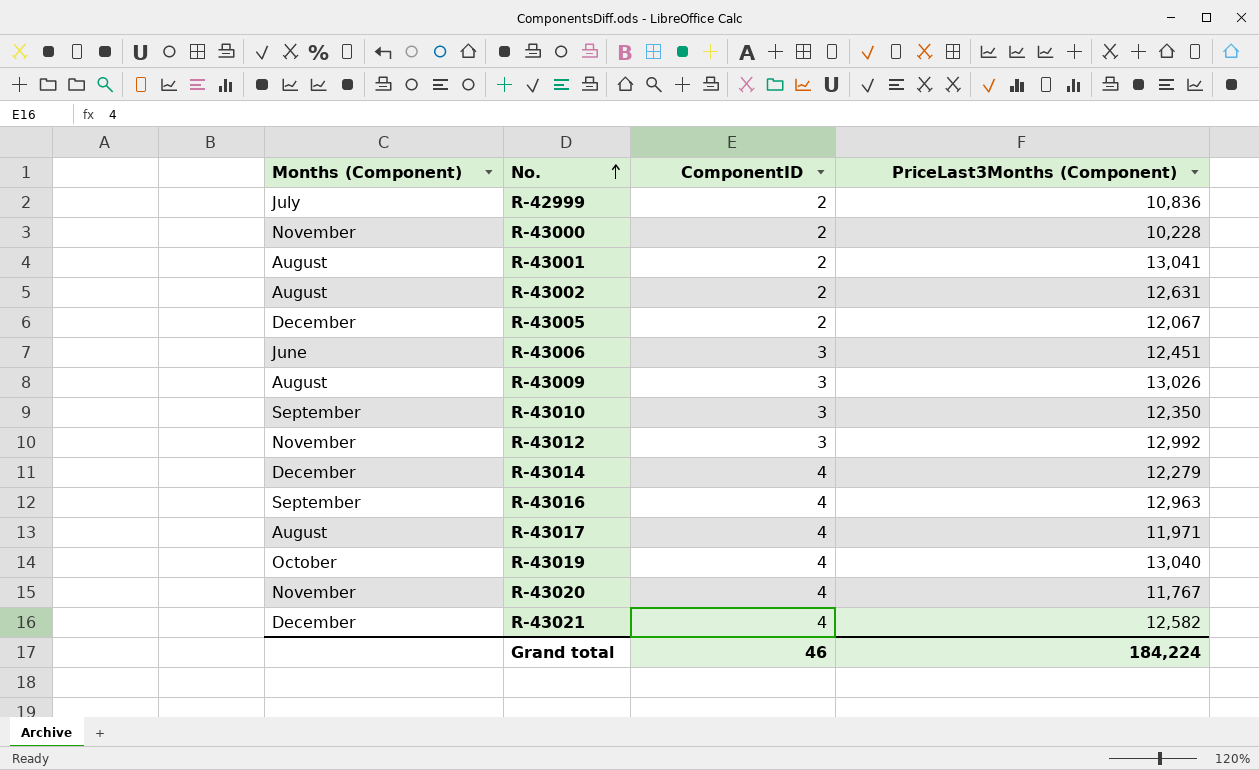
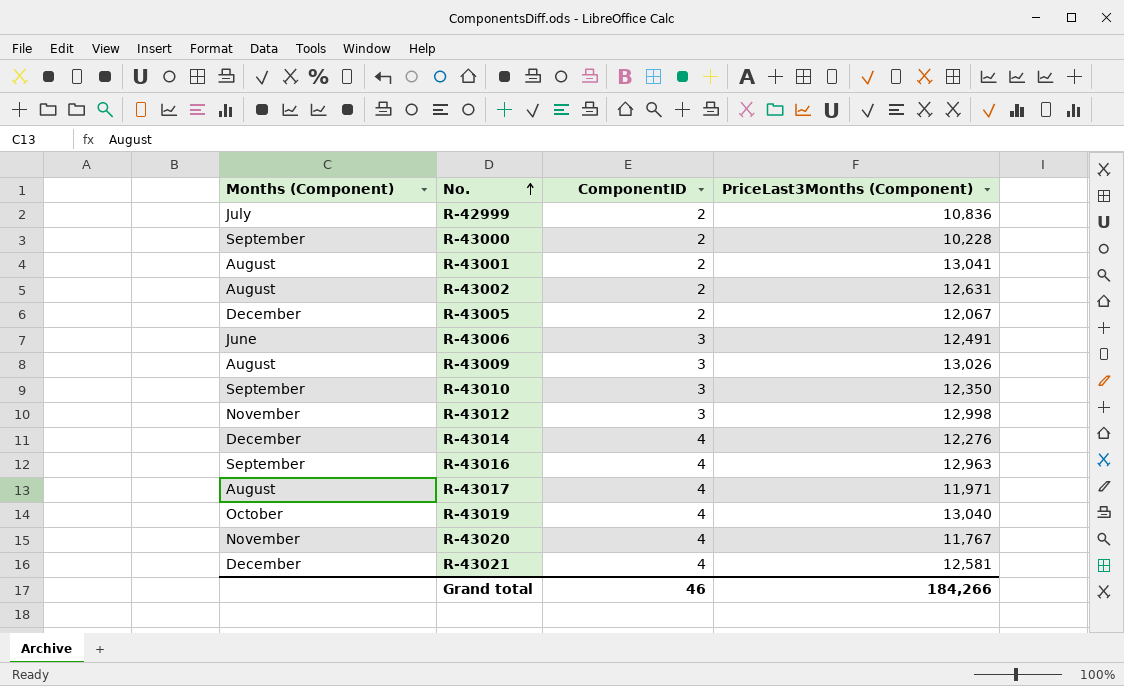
R-43000 | Months (Component): November -> September
R-43006 | PriceLast3Months (Component): 12,451 -> 12,491
R-43012 | PriceLast3Months (Component): 12,992 -> 12,998
R-43014 | PriceLast3Months (Component): 12,279 -> 12,276
R-43021 | PriceLast3Months (Component): 12,582 -> 12,581
Grand total | PriceLast3Months (Component): 184,224 -> 184,266

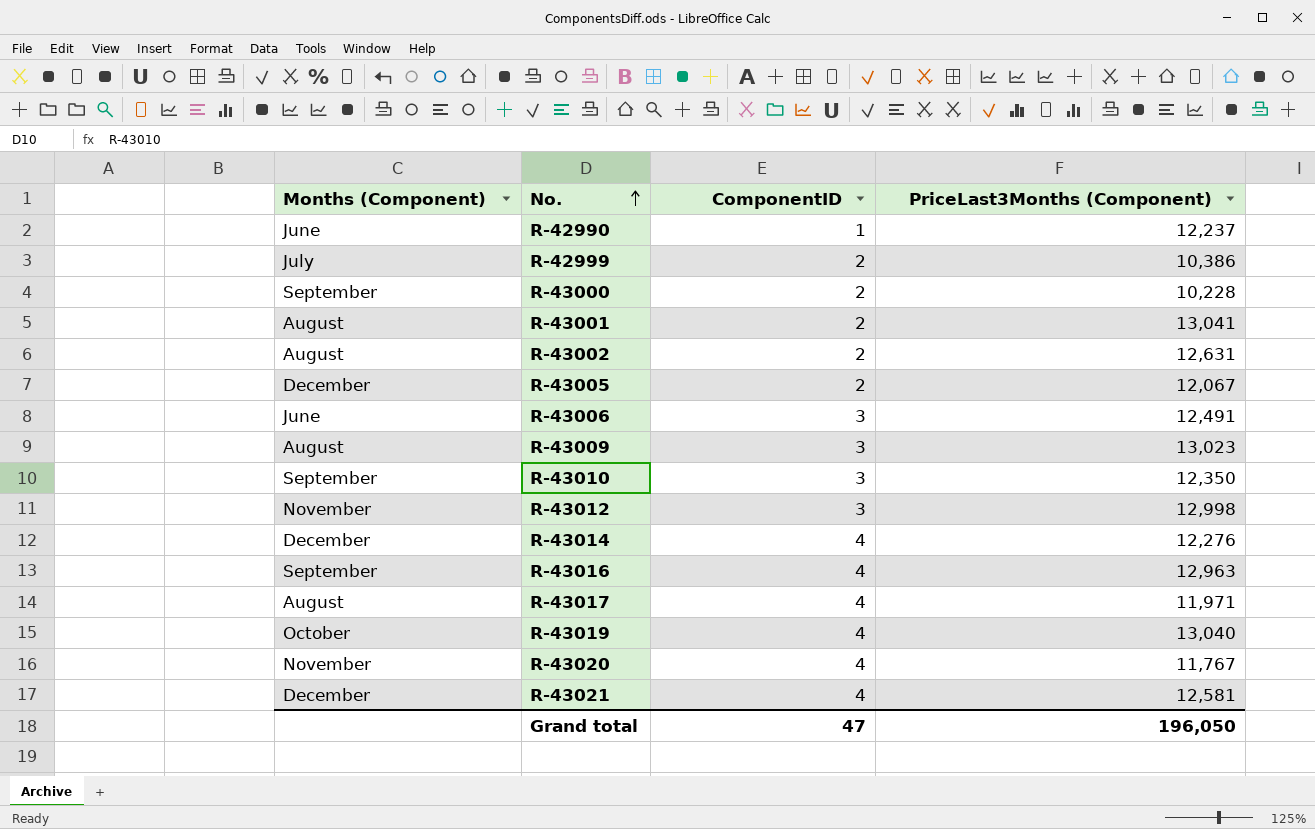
row R-42990: none -> June | 1 | 12,237
R-42999 | PriceLast3Months (Component): 10,836 -> 10,386
R-43009 | PriceLast3Months (Component): 13,026 -> 13,023
Grand total | ComponentID: 46 -> 47
Grand total | PriceLast3Months (Component): 184,266 -> 196,050

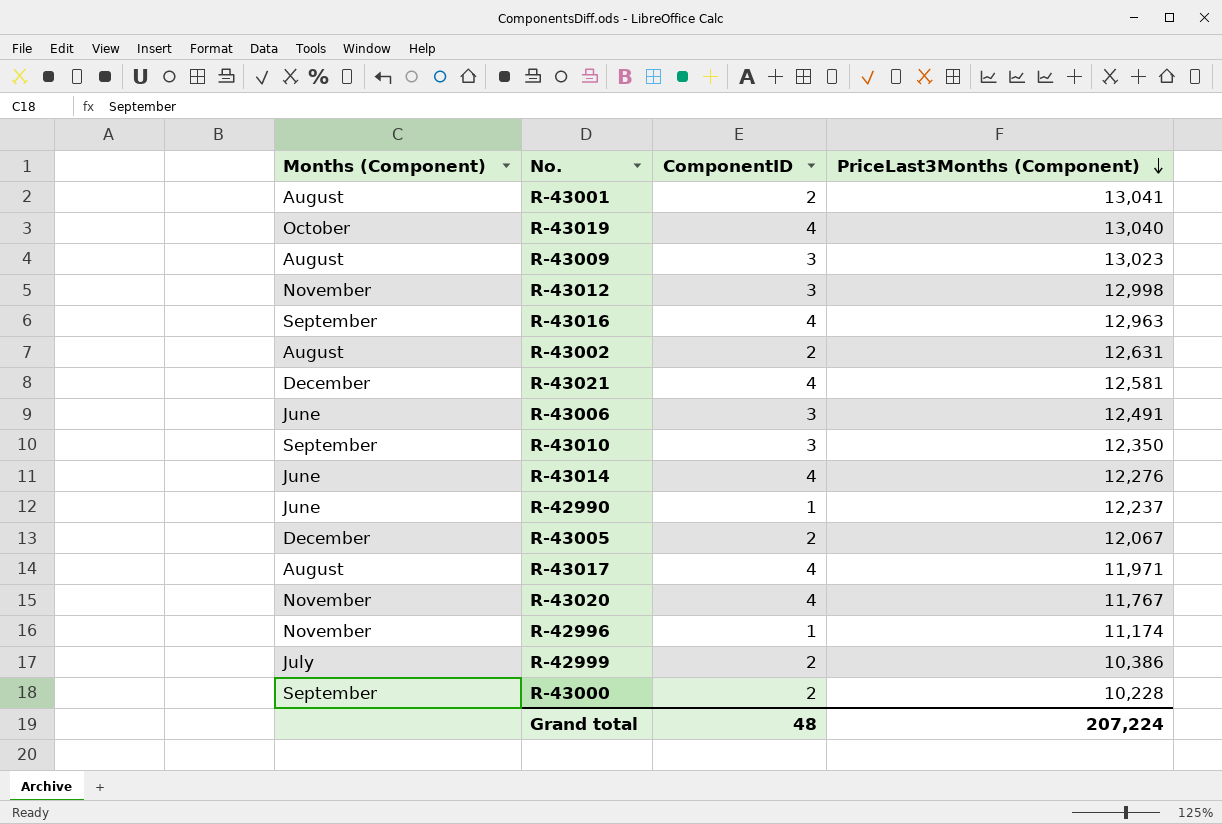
row order: No. ascending -> PriceLast3Months (Component) descending
R-43014 | Months (Component): December -> June
row R-42996: none -> November | 1 | 11,174
Grand total | ComponentID: 47 -> 48
Grand total | PriceLast3Months (Component): 196,050 -> 207,224

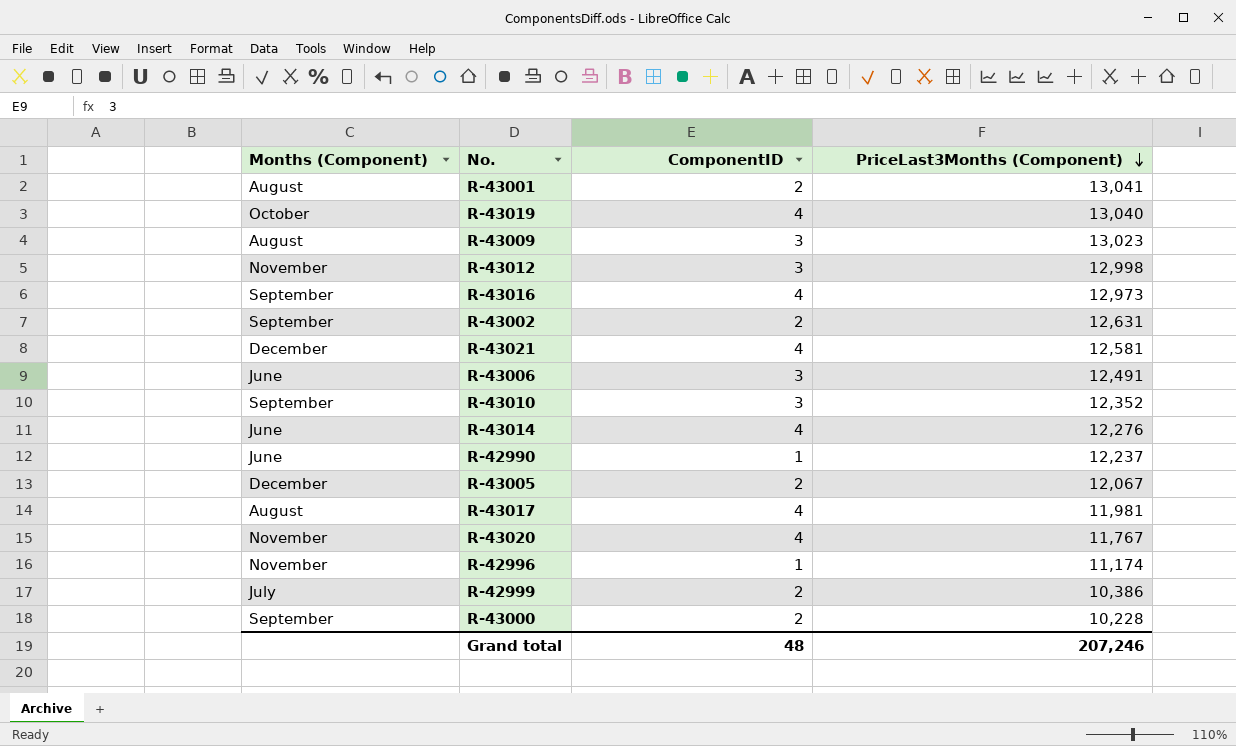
R-43016 | PriceLast3Months (Component): 12,963 -> 12,973
R-43002 | Months (Component): August -> September
R-43010 | PriceLast3Months (Component): 12,350 -> 12,352
R-43017 | PriceLast3Months (Component): 11,971 -> 11,981
Grand total | PriceLast3Months (Component): 207,224 -> 207,246

